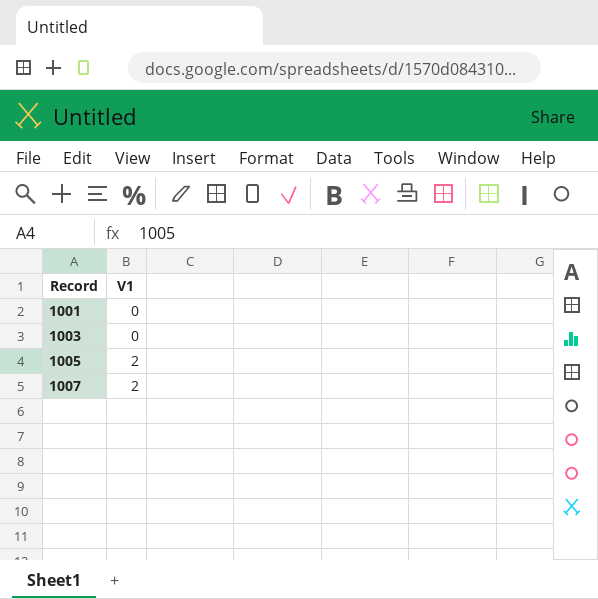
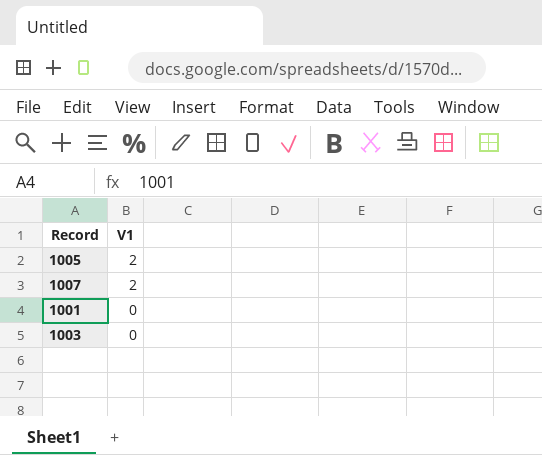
row order: Record ascending -> V1 descending

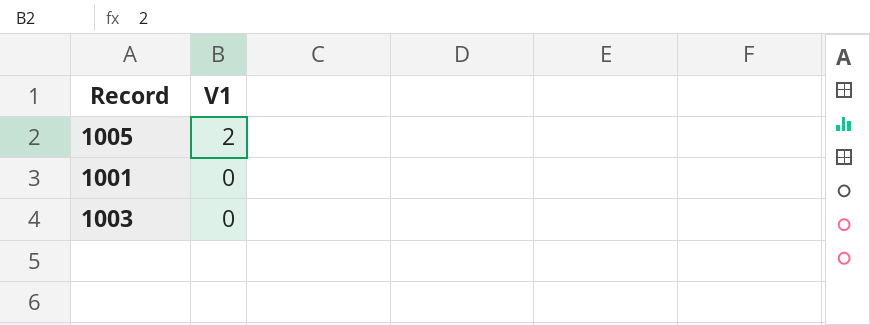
row 1007: 2 -> none

